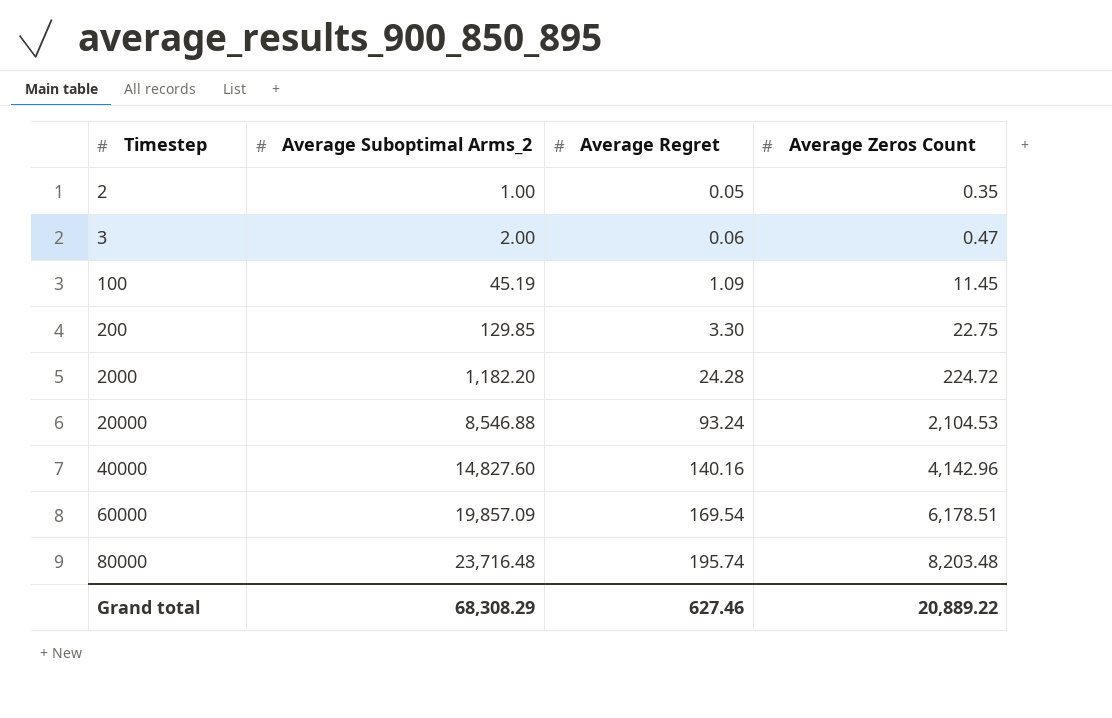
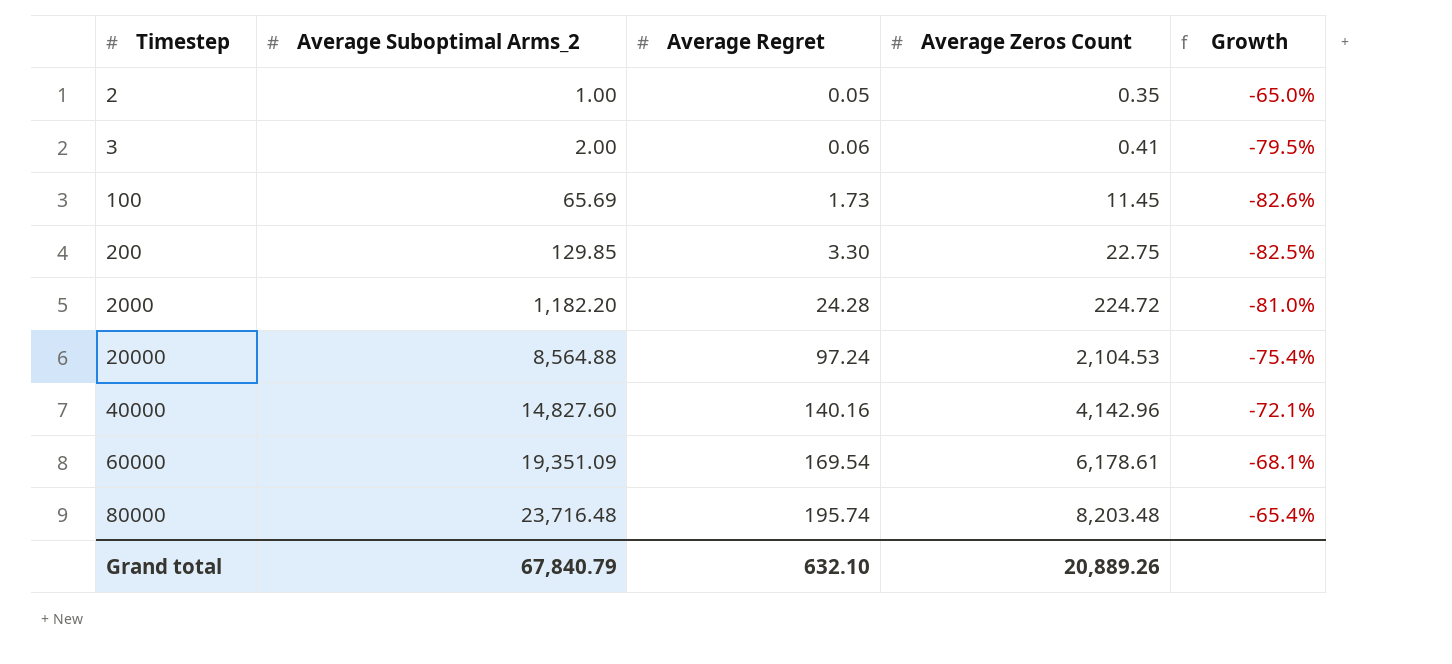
column Growth | formula: none -> ([Average Zeros Count] - [Average Suboptimal Arms_2]) / [Average Suboptimal Arms_2]
3 | Average Zeros Count: 0.47 -> 0.41
100 | Average Suboptimal Arms_2: 45.19 -> 65.69
100 | Average Regret: 1.09 -> 1.73
20000 | Average Suboptimal Arms_2: 8,546.88 -> 8,564.88
20000 | Average Regret: 93.24 -> 97.24
60000 | Average Suboptimal Arms_2: 19,857.09 -> 19,351.09
60000 | Average Zeros Count: 6,178.51 -> 6,178.61
Grand total | Average Suboptimal Arms_2: 68,308.29 -> 67,840.79
Grand total | Average Regret: 627.46 -> 632.10
Grand total | Average Zeros Count: 20,889.22 -> 20,889.26

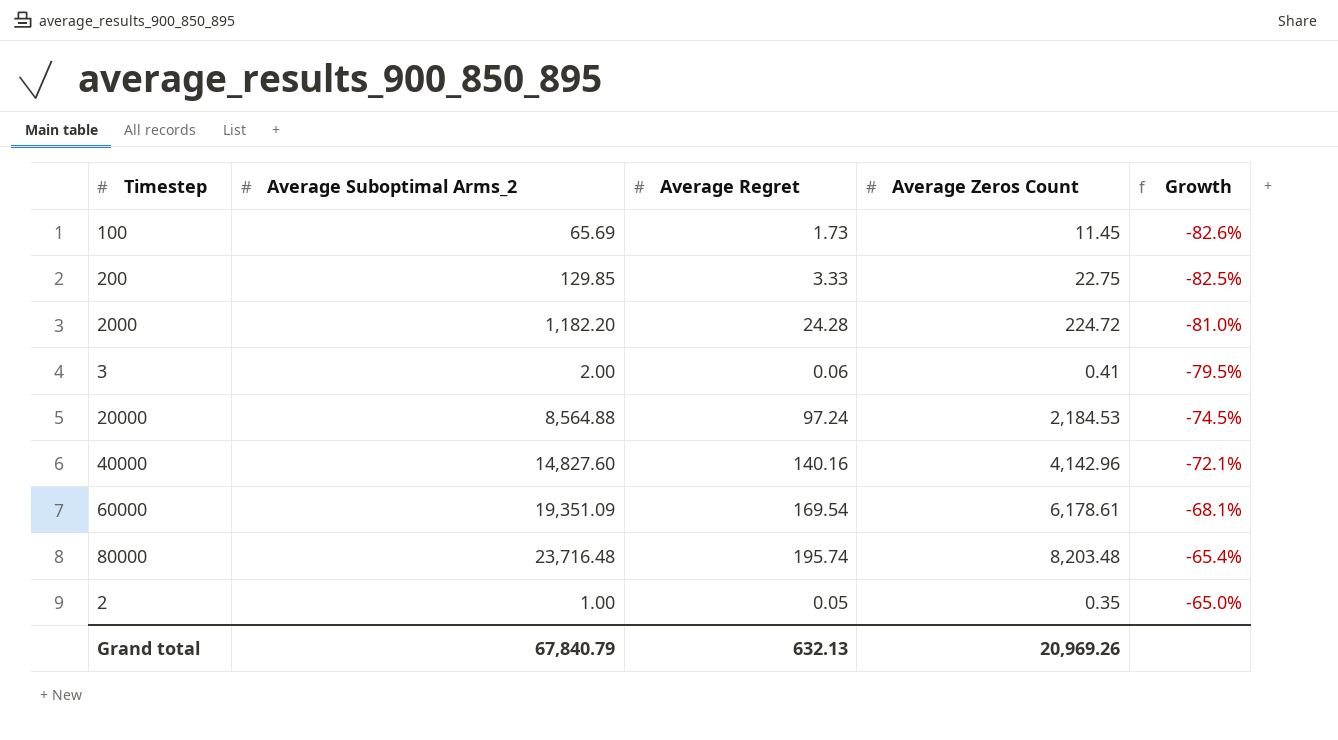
row order: Timestep ascending -> Growth ascending
200 | Average Regret: 3.30 -> 3.33
20000 | Average Zeros Count: 2,104.53 -> 2,184.53
20000 | Growth: -75.4% -> -74.5%
Grand total | Average Regret: 632.10 -> 632.13
Grand total | Average Zeros Count: 20,889.26 -> 20,969.26

